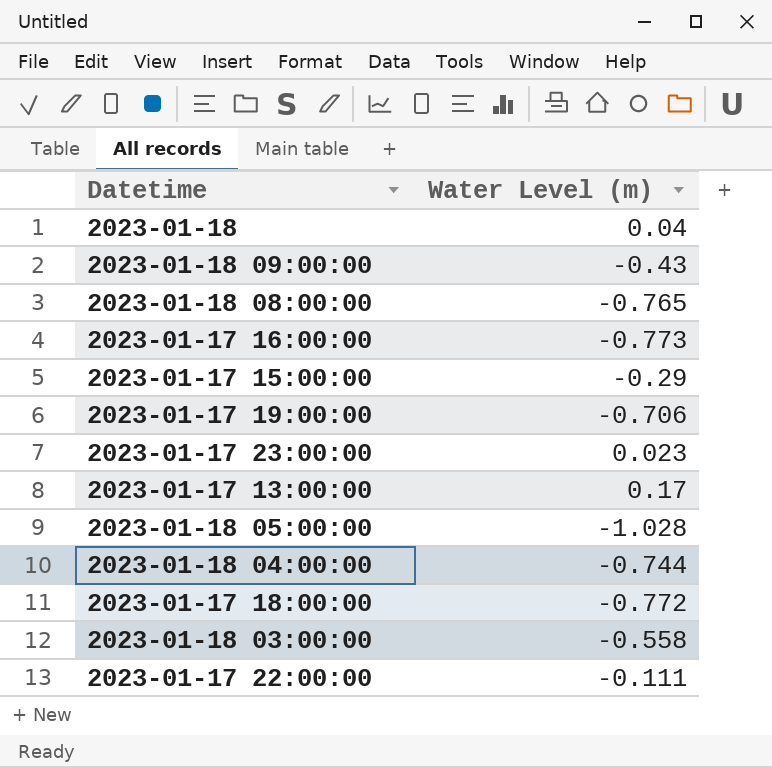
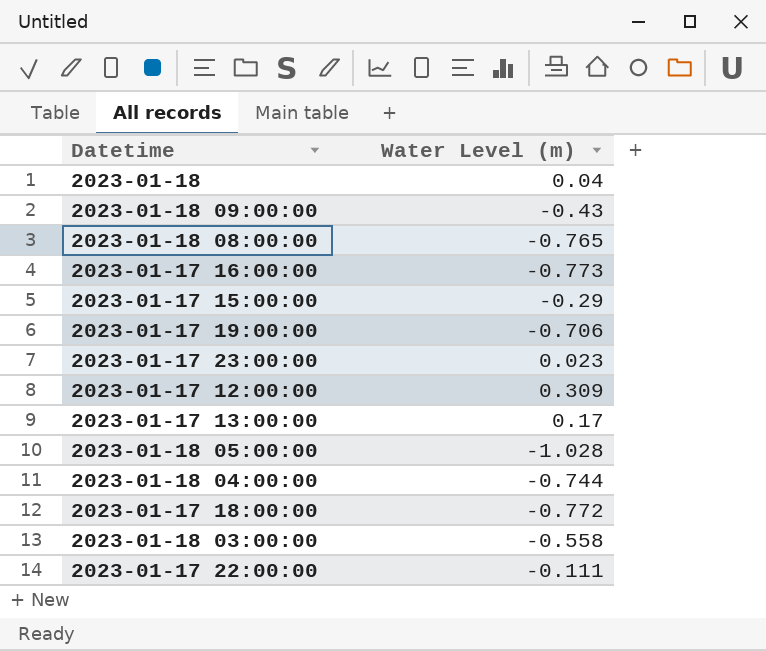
row 2023-01-17 12:00:00: none -> 0.309

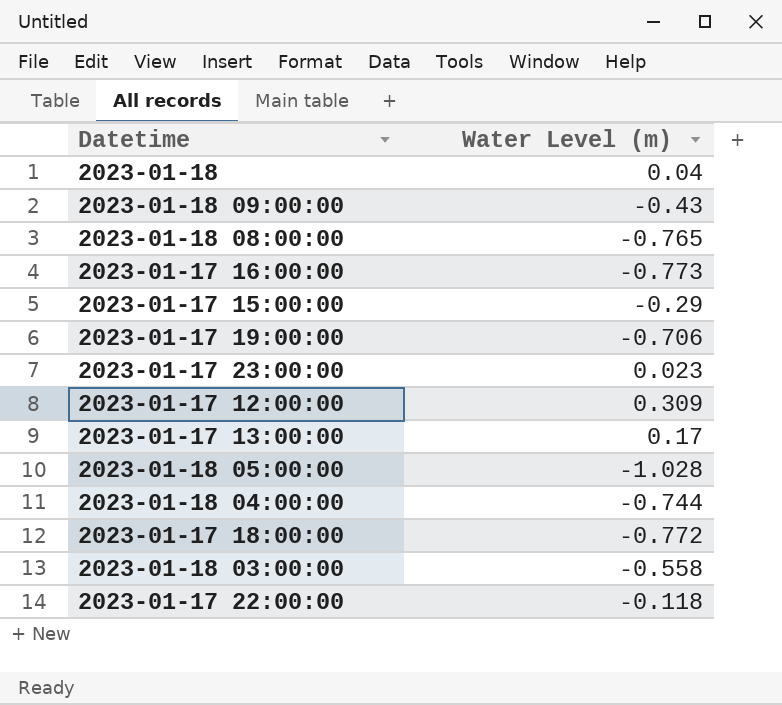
2023-01-17 22:00:00 | Water Level (m): -0.111 -> -0.118

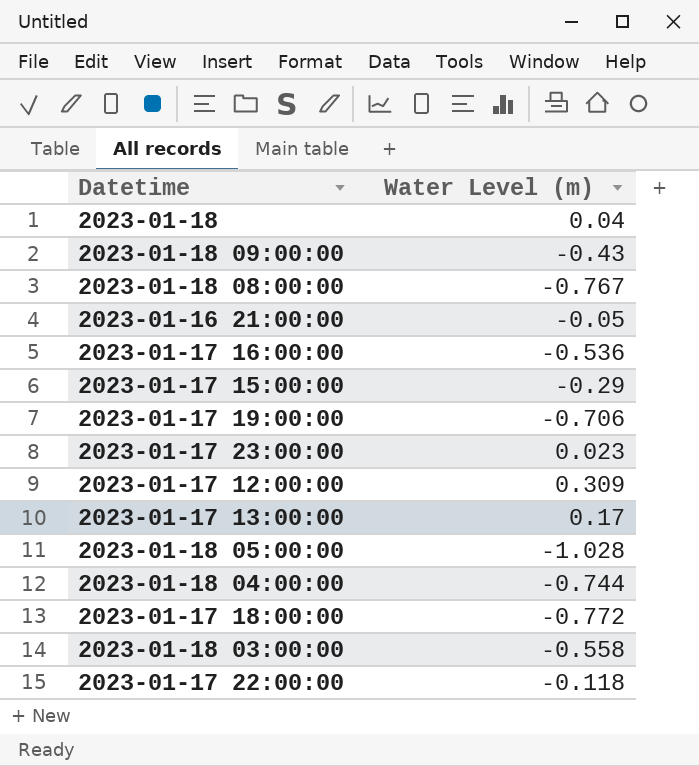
2023-01-18 08:00:00 | Water Level (m): -0.765 -> -0.767
row 2023-01-16 21:00:00: none -> -0.05
2023-01-17 16:00:00 | Water Level (m): -0.773 -> -0.536

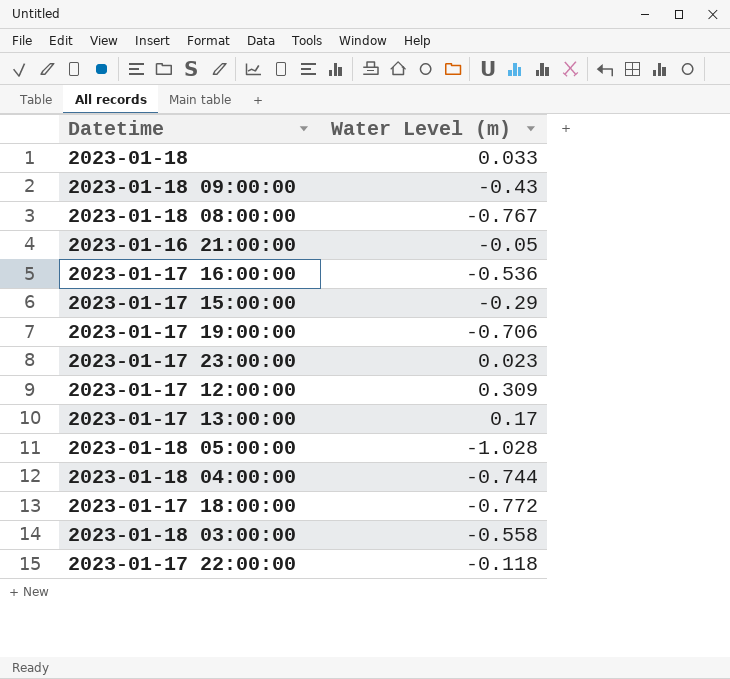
2023-01-18 | Water Level (m): 0.04 -> 0.033

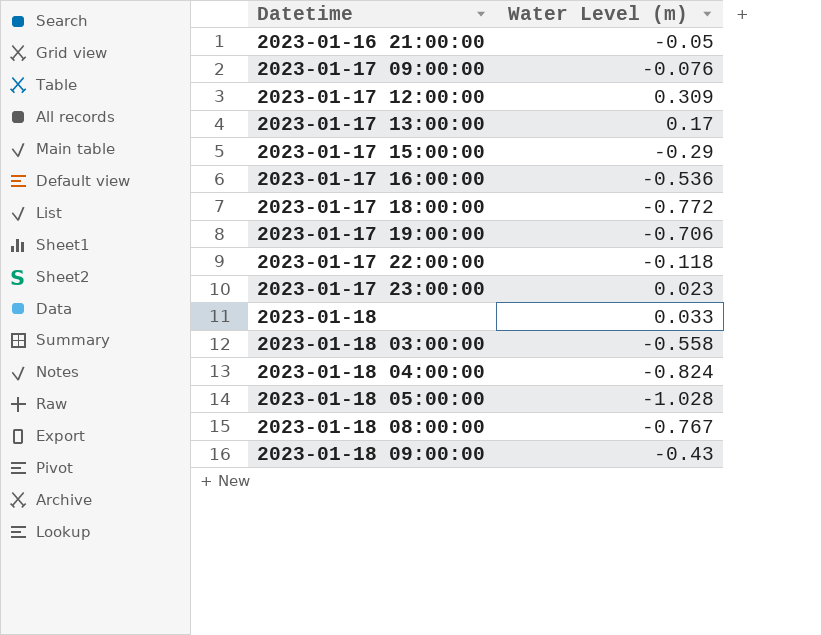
row order: none -> Datetime ascending
row 2023-01-17 09:00:00: none -> -0.076
2023-01-18 04:00:00 | Water Level (m): -0.744 -> -0.824

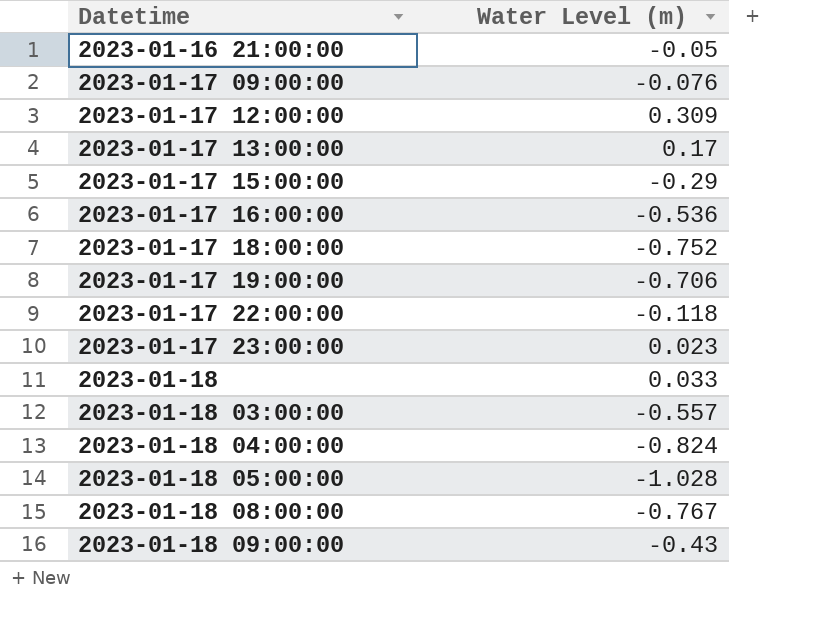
2023-01-17 18:00:00 | Water Level (m): -0.772 -> -0.752
2023-01-18 03:00:00 | Water Level (m): -0.558 -> -0.557

